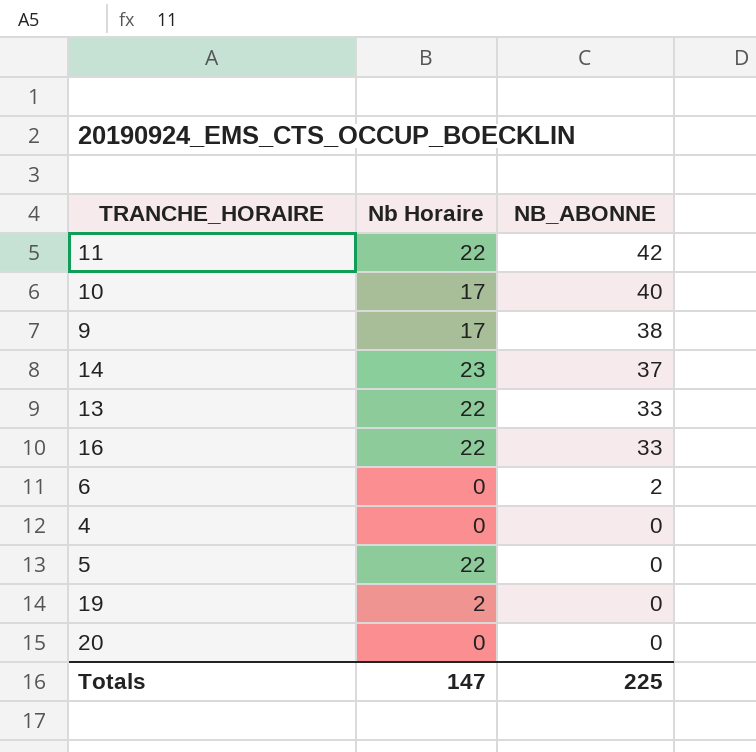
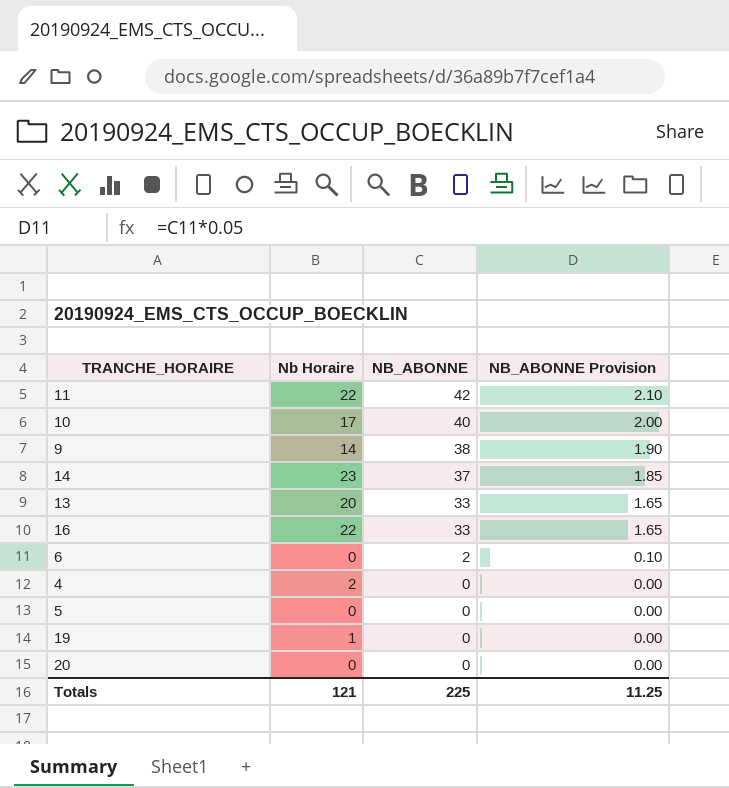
column NB_ABONNE Provision | formula: none -> [NB_ABONNE] * 0.05
9 | Nb Horaire: 17 -> 14
13 | Nb Horaire: 22 -> 20
4 | Nb Horaire: 0 -> 2
5 | Nb Horaire: 22 -> 0
19 | Nb Horaire: 2 -> 1
Totals | Nb Horaire: 147 -> 121

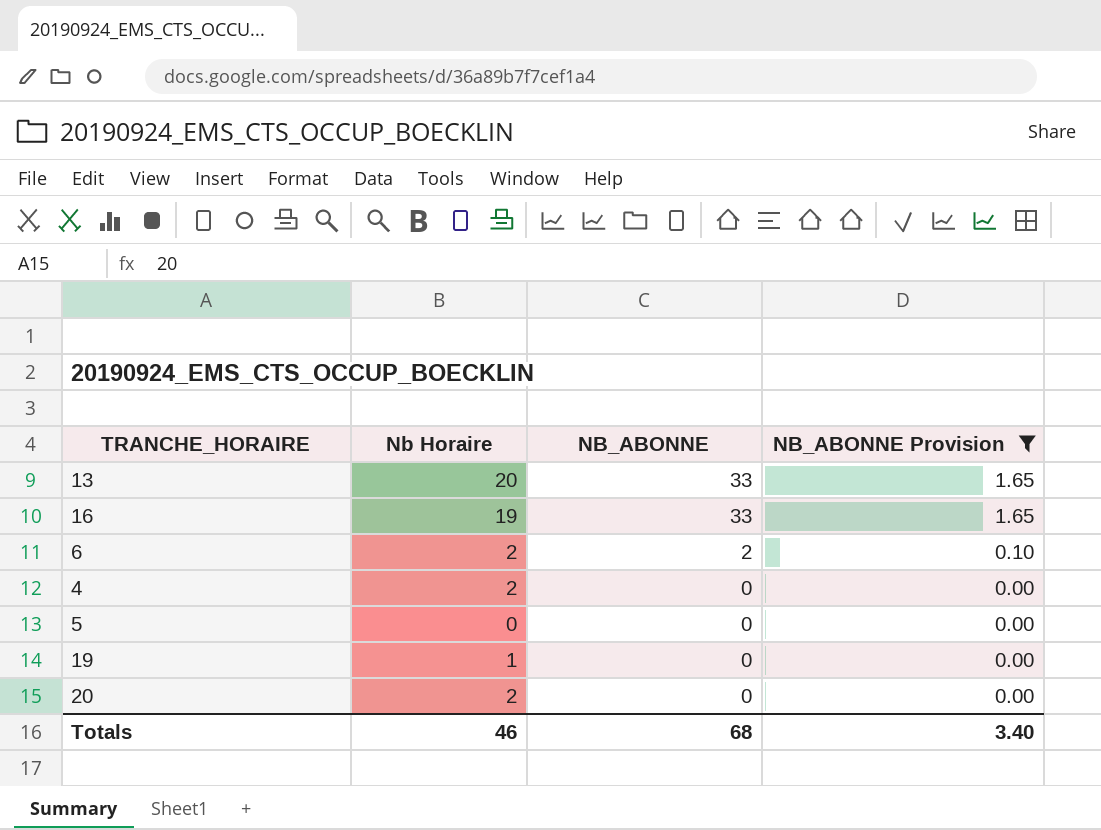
filter: none -> NB_ABONNE Provision <= 1.65
16 | Nb Horaire: 22 -> 19
6 | Nb Horaire: 0 -> 2
20 | Nb Horaire: 0 -> 2
Totals | Nb Horaire: 121 -> 46
Totals | NB_ABONNE: 225 -> 68
Totals | NB_ABONNE Provision: 11.25 -> 3.40

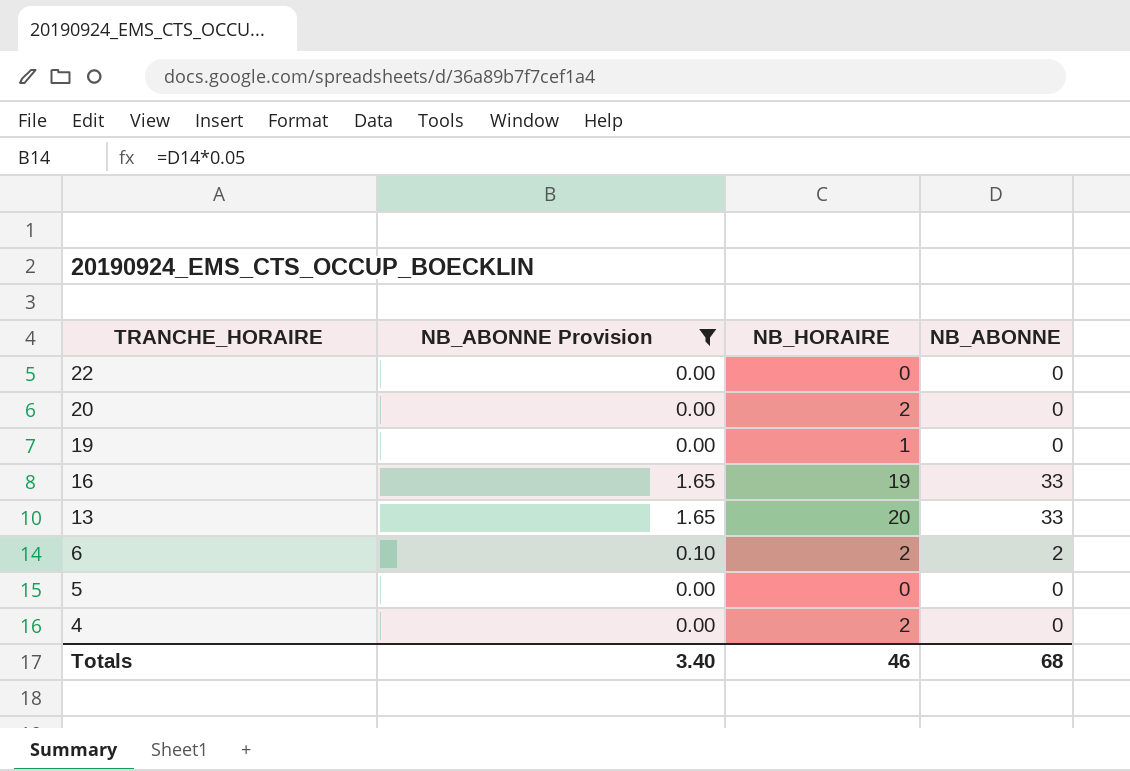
row order: NB_ABONNE descending -> TRANCHE_HORAIRE descending
column NB_ABONNE Provision | position: 4 -> 2
column name: Nb Horaire -> NB_HORAIRE
row 22: none -> 0.00 | 0 | 0

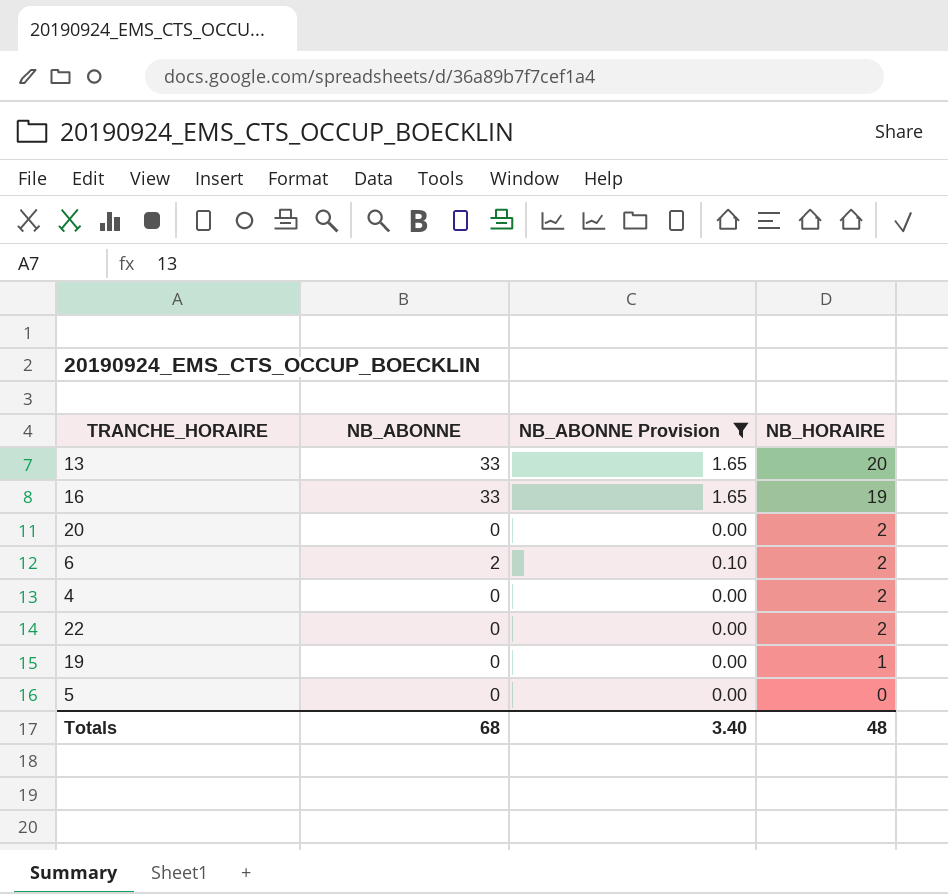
row order: TRANCHE_HORAIRE descending -> NB_HORAIRE descending
column NB_ABONNE | position: 4 -> 2
22 | NB_HORAIRE: 0 -> 2
Totals | NB_HORAIRE: 46 -> 48

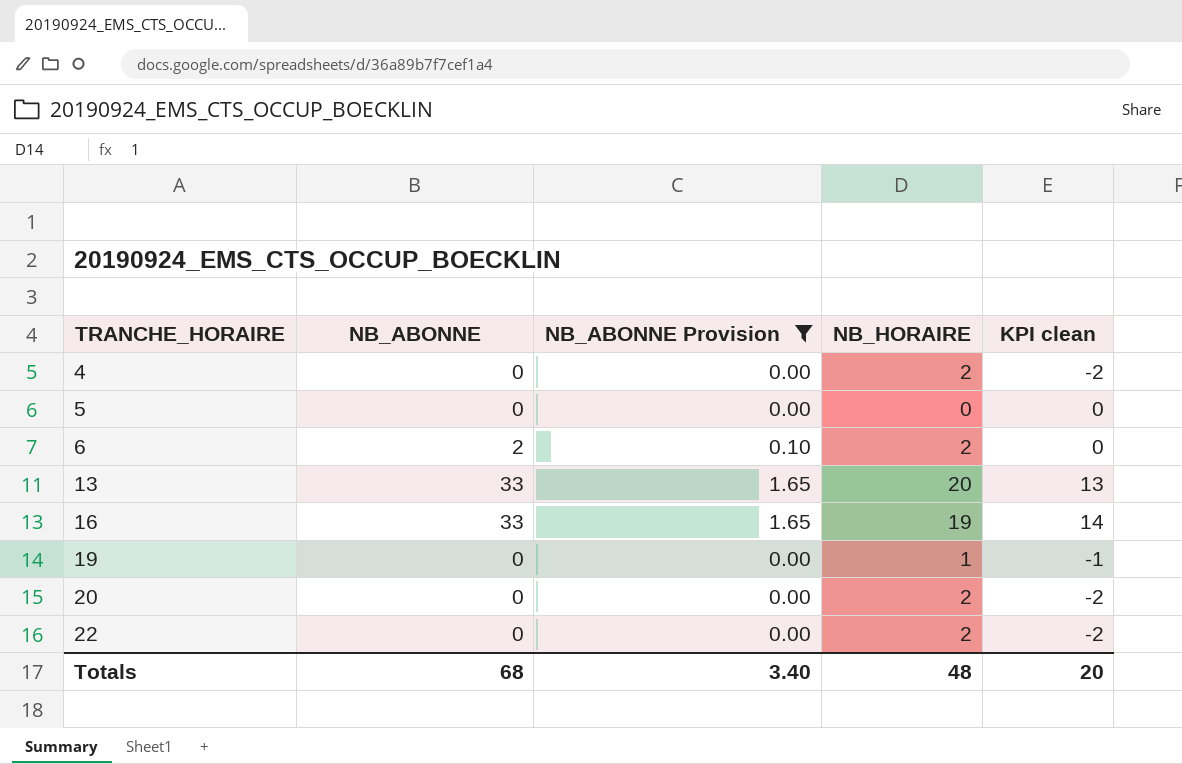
row order: NB_HORAIRE descending -> TRANCHE_HORAIRE ascending
column KPI clean | formula: none -> [NB_ABONNE] - [NB_HORAIRE]

